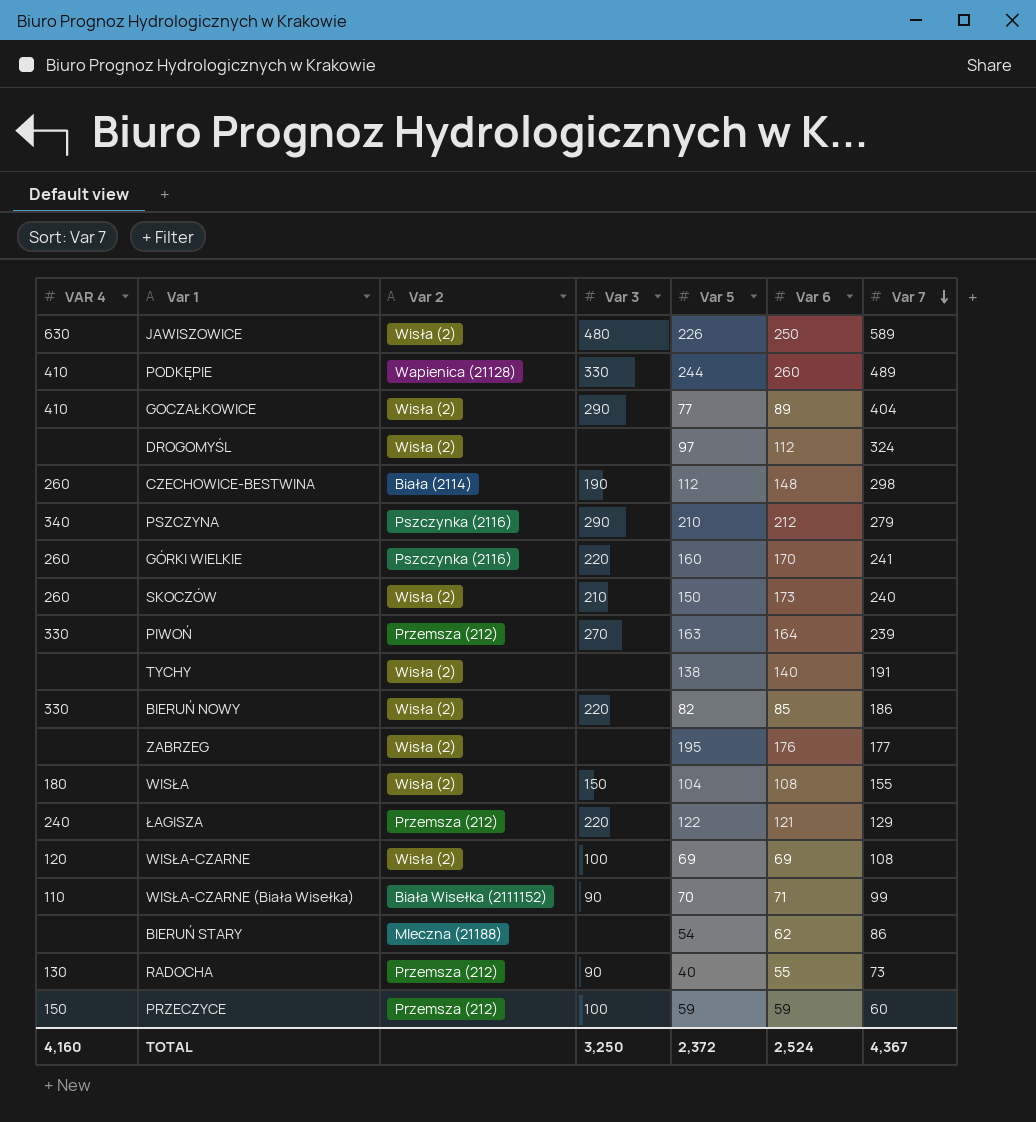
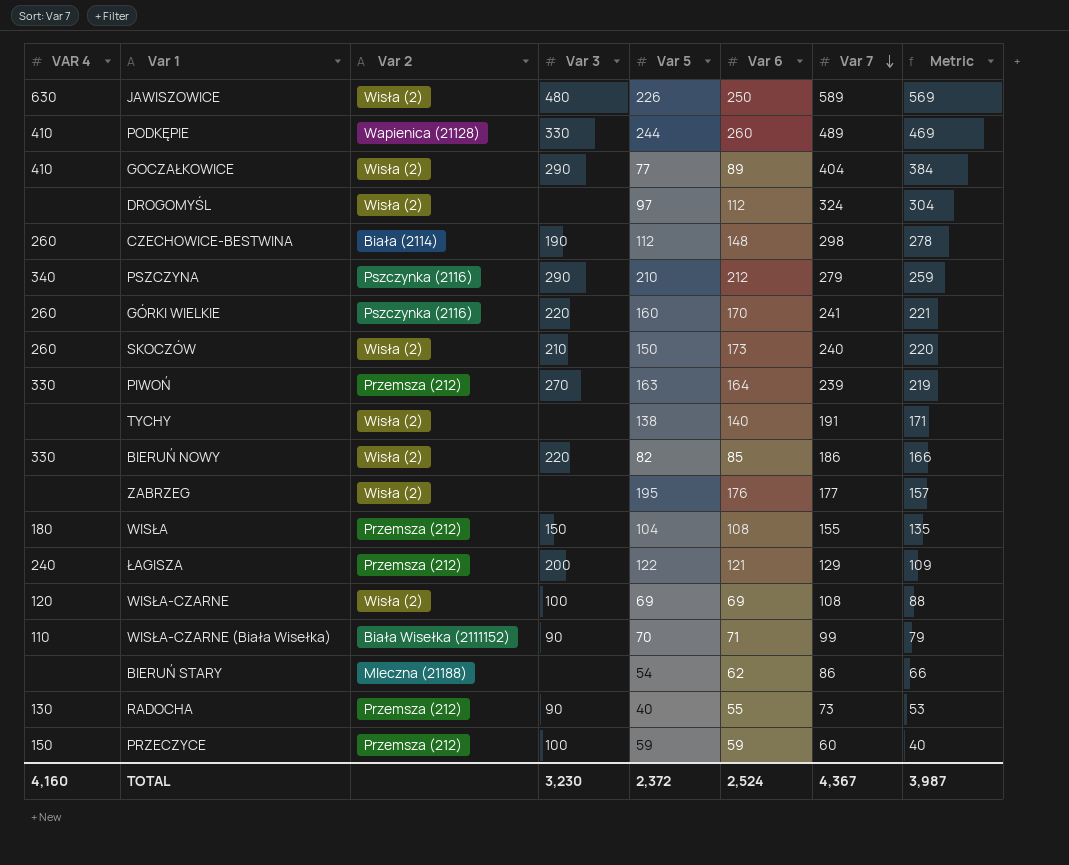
column Metric | formula: none -> [Var 7] - 20
WISŁA | Var 2: Wisła (2) -> Przemsza (212)
ŁAGISZA | Var 3: 220 -> 200
TOTAL | Var 3: 3,250 -> 3,230

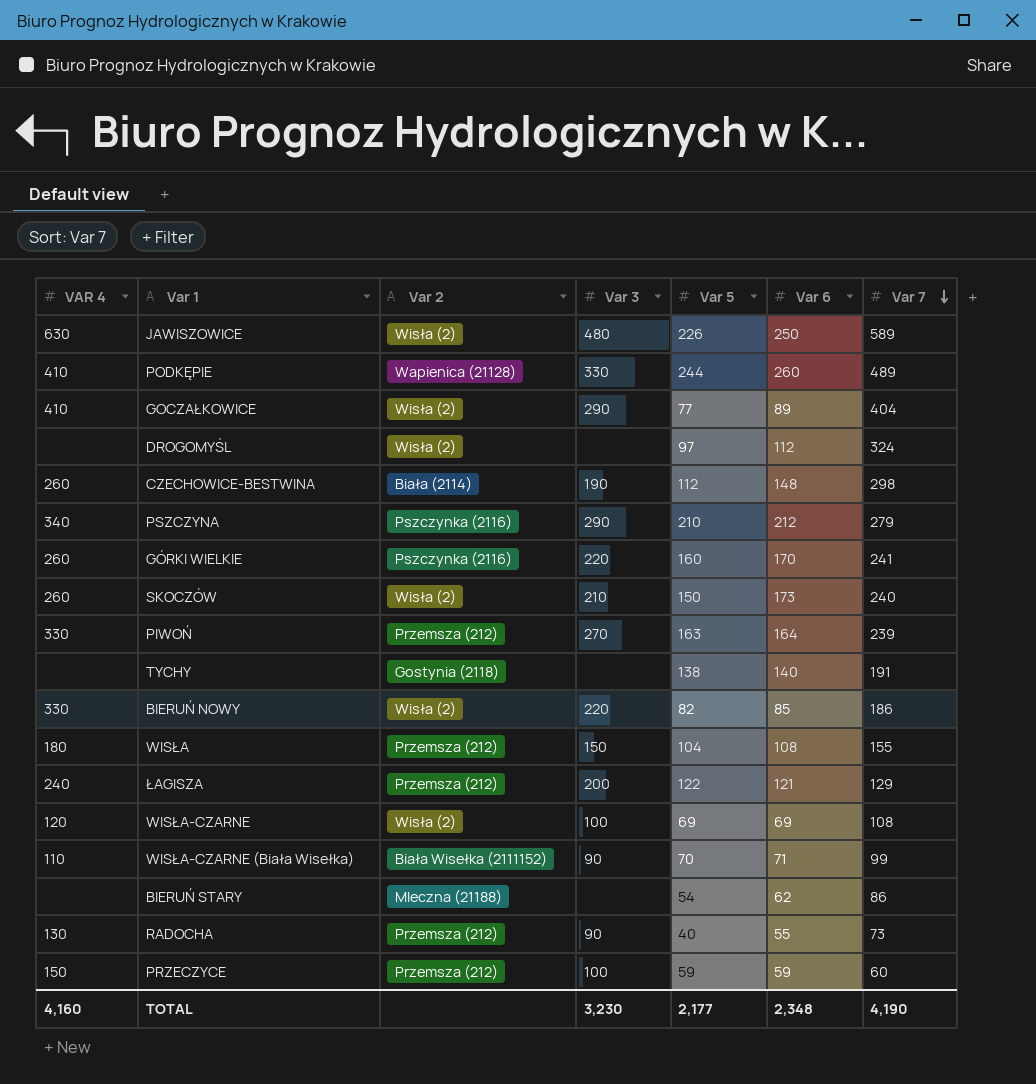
column Metric | formula: [Var 7] - 20 -> none
row ZABRZEG: none | Wisła (2) | none | 195 | 176 | 177 | 157 -> none
TYCHY | Var 2: Wisła (2) -> Gostynia (2118)
TOTAL | Var 5: 2,372 -> 2,177
TOTAL | Var 6: 2,524 -> 2,348
TOTAL | Var 7: 4,367 -> 4,190

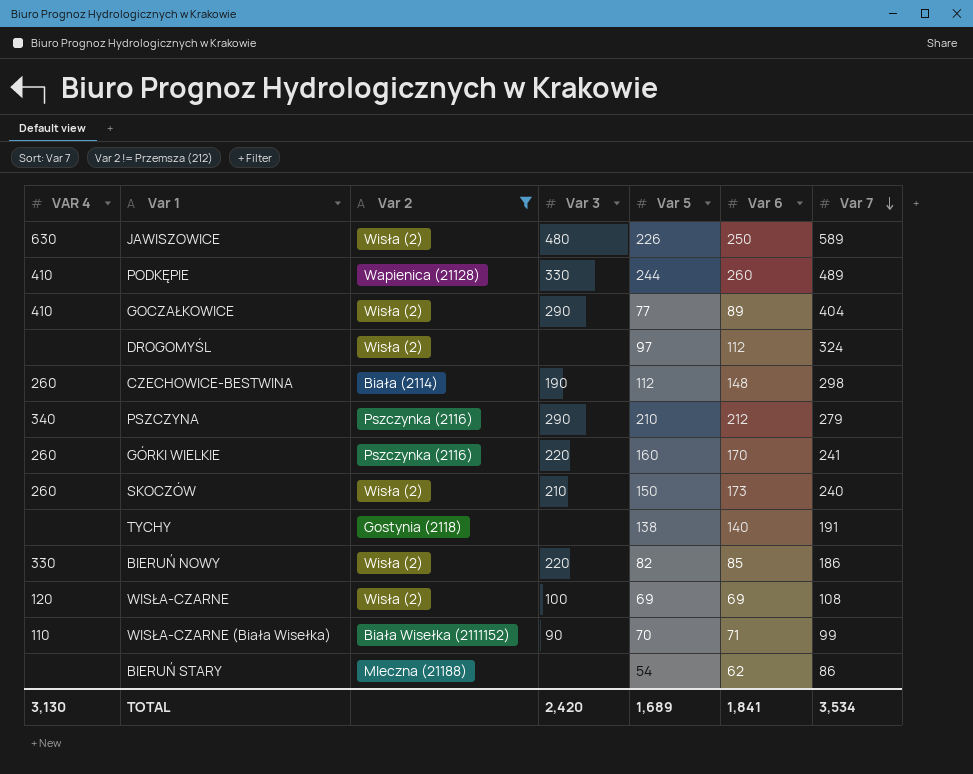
filter: none -> Var 2 != Przemsza (212)
TOTAL | VAR 4: 4,160 -> 3,130
TOTAL | Var 3: 3,230 -> 2,420
TOTAL | Var 5: 2,177 -> 1,689
TOTAL | Var 6: 2,348 -> 1,841
TOTAL | Var 7: 4,190 -> 3,534

